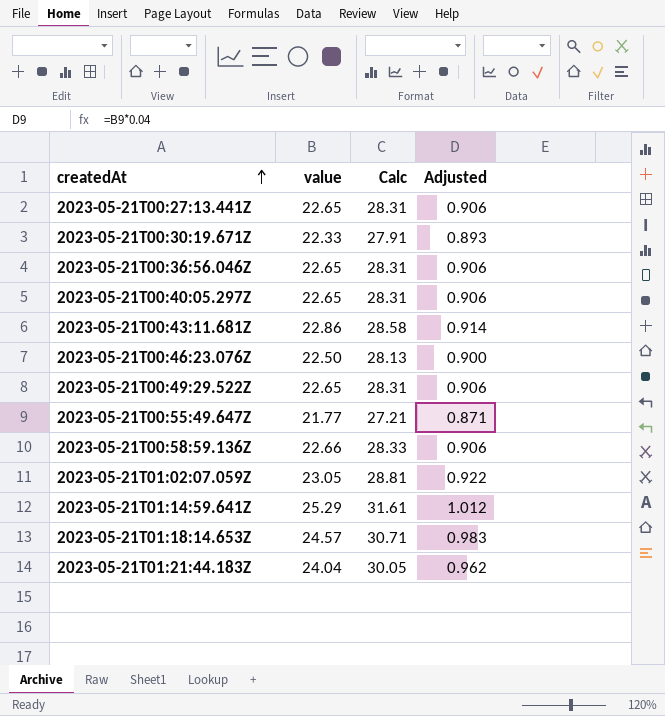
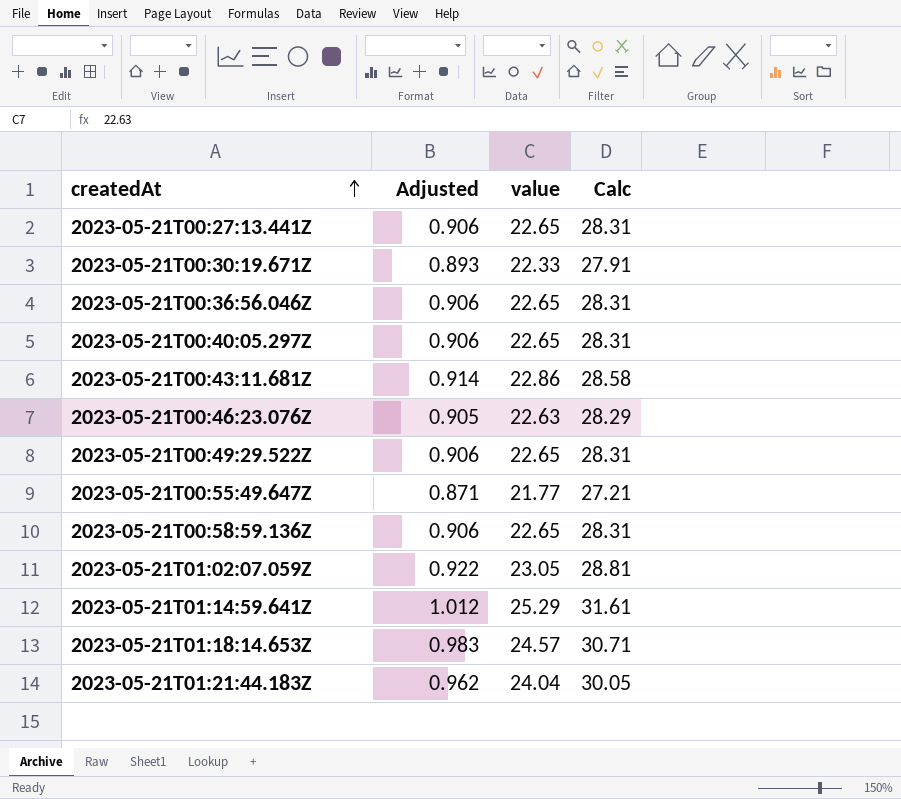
column Adjusted | position: 4 -> 2
2023-05-21T00:46:23.076Z | Adjusted: 0.900 -> 0.905
2023-05-21T00:46:23.076Z | value: 22.50 -> 22.63
2023-05-21T00:46:23.076Z | Calc: 28.13 -> 28.29
2023-05-21T00:58:59.136Z | value: 22.66 -> 22.65
2023-05-21T00:58:59.136Z | Calc: 28.33 -> 28.31

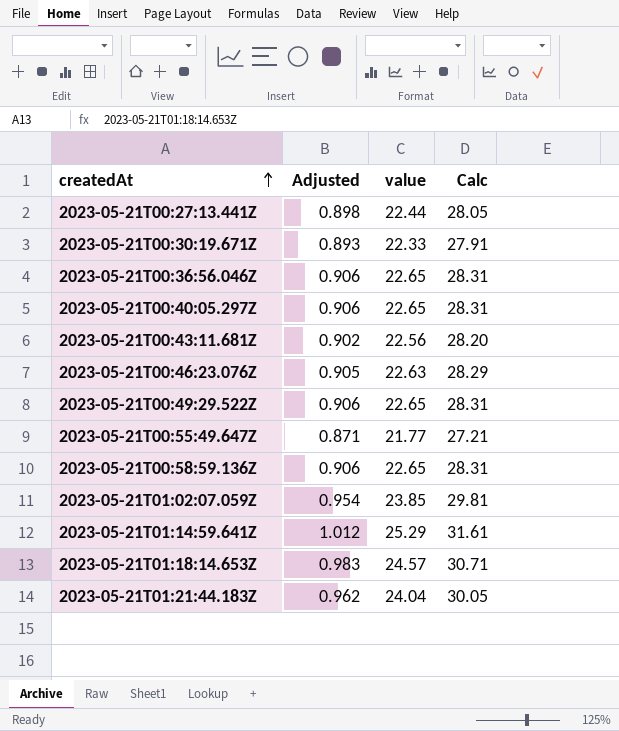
2023-05-21T00:27:13.441Z | Adjusted: 0.906 -> 0.898
2023-05-21T00:27:13.441Z | value: 22.65 -> 22.44
2023-05-21T00:27:13.441Z | Calc: 28.31 -> 28.05
2023-05-21T00:43:11.681Z | Adjusted: 0.914 -> 0.902
2023-05-21T00:43:11.681Z | value: 22.86 -> 22.56
2023-05-21T00:43:11.681Z | Calc: 28.58 -> 28.20
2023-05-21T01:02:07.059Z | Adjusted: 0.922 -> 0.954
2023-05-21T01:02:07.059Z | value: 23.05 -> 23.85
2023-05-21T01:02:07.059Z | Calc: 28.81 -> 29.81

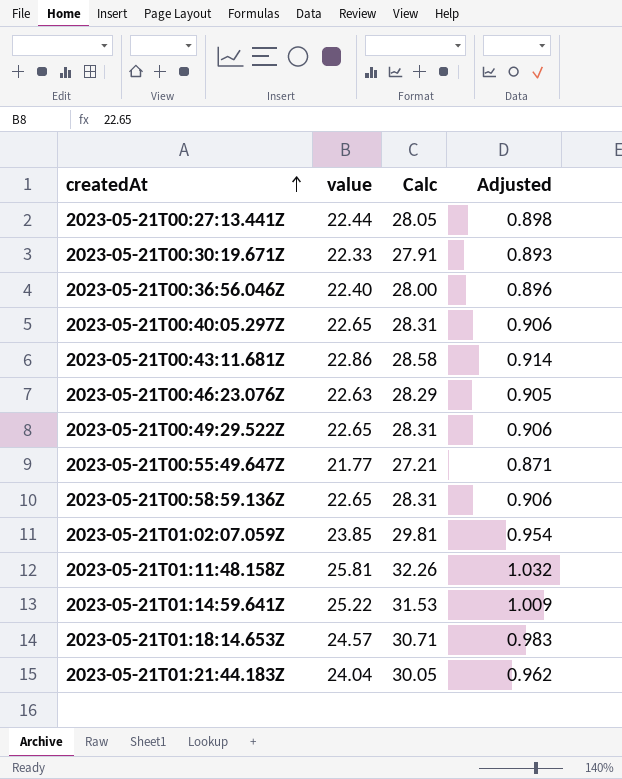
column Adjusted | position: 2 -> 4
2023-05-21T00:36:56.046Z | value: 22.65 -> 22.40
2023-05-21T00:36:56.046Z | Calc: 28.31 -> 28.00
2023-05-21T00:36:56.046Z | Adjusted: 0.906 -> 0.896
2023-05-21T00:43:11.681Z | value: 22.56 -> 22.86
2023-05-21T00:43:11.681Z | Calc: 28.20 -> 28.58
2023-05-21T00:43:11.681Z | Adjusted: 0.902 -> 0.914
row 2023-05-21T01:11:48.158Z: none -> 25.81 | 32.26 | 1.032
2023-05-21T01:14:59.641Z | value: 25.29 -> 25.22
2023-05-21T01:14:59.641Z | Calc: 31.61 -> 31.53
2023-05-21T01:14:59.641Z | Adjusted: 1.012 -> 1.009

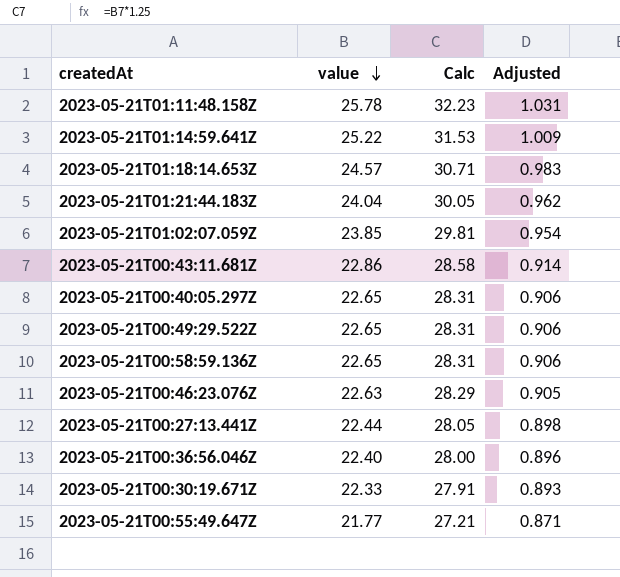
row order: createdAt ascending -> value descending
2023-05-21T01:11:48.158Z | value: 25.81 -> 25.78
2023-05-21T01:11:48.158Z | Calc: 32.26 -> 32.23
2023-05-21T01:11:48.158Z | Adjusted: 1.032 -> 1.031

